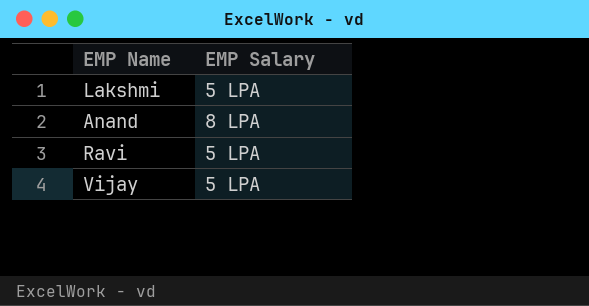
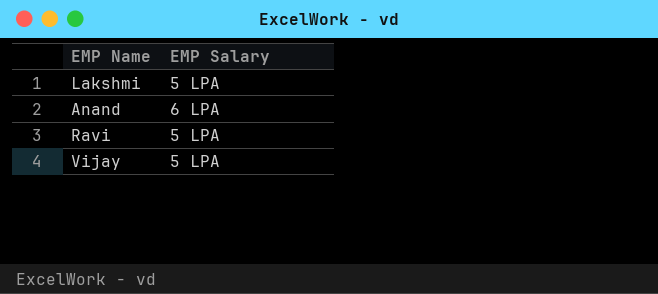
Anand | EMP Salary: 8 LPA -> 6 LPA

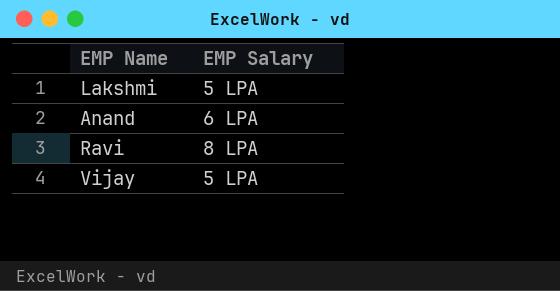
Ravi | EMP Salary: 5 LPA -> 8 LPA

